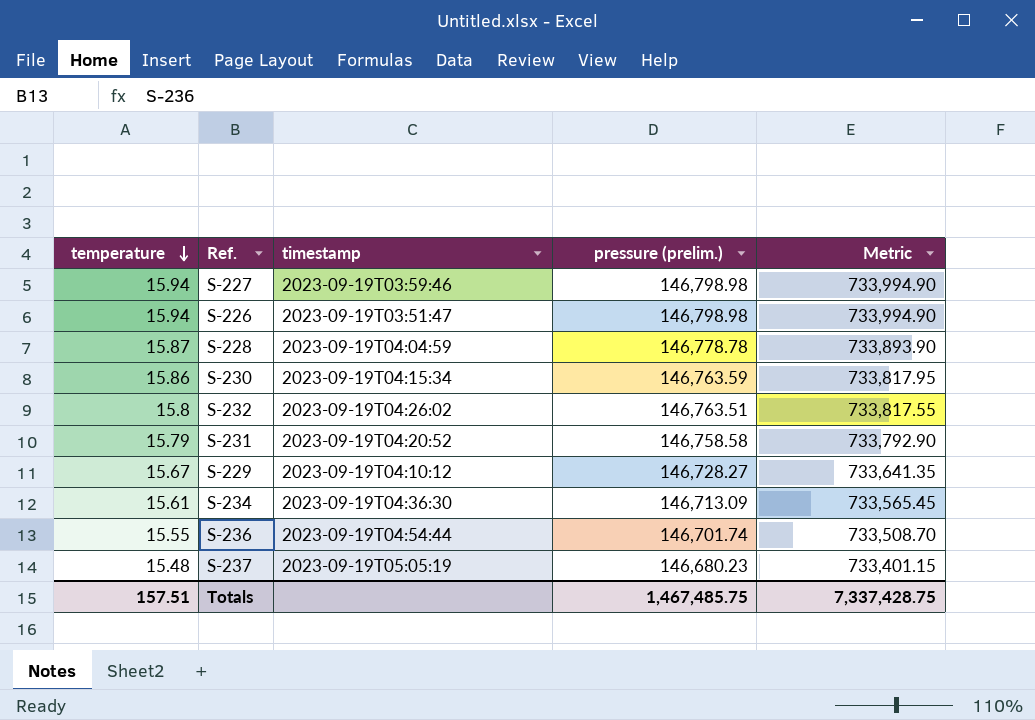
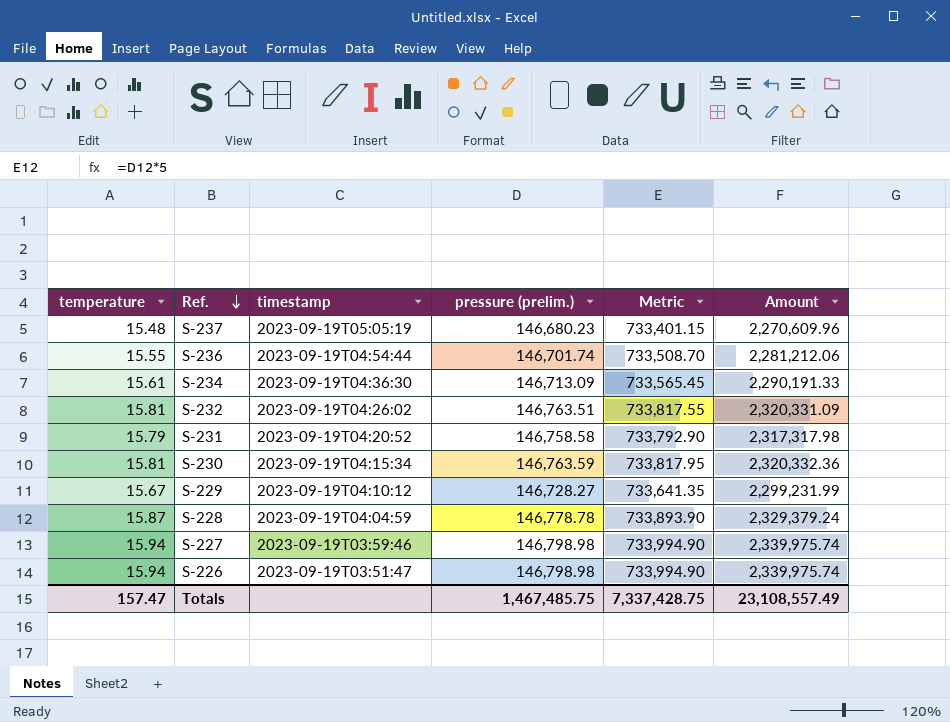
row order: temperature descending -> Ref. descending
column Amount | formula: none -> [temperature] * [pressure (prelim.)]
S-232 | temperature: 15.8 -> 15.81
S-230 | temperature: 15.86 -> 15.81
Totals | temperature: 157.51 -> 157.47

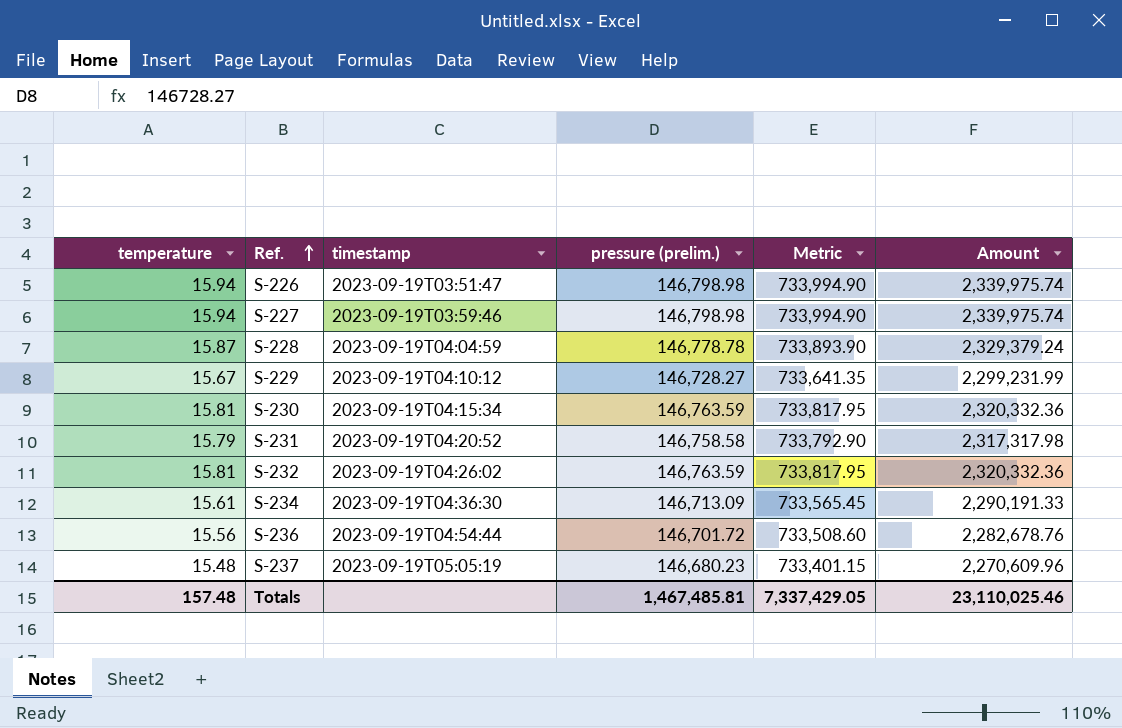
row order: Ref. descending -> Ref. ascending
S-232 | pressure (prelim.): 146,763.51 -> 146,763.59
S-232 | Metric: 733,817.55 -> 733,817.95
S-232 | Amount: 2,320,331.09 -> 2,320,332.36
S-236 | temperature: 15.55 -> 15.56
S-236 | pressure (prelim.): 146,701.74 -> 146,701.72
S-236 | Metric: 733,508.70 -> 733,508.60
S-236 | Amount: 2,281,212.06 -> 2,282,678.76
Totals | temperature: 157.47 -> 157.48
Totals | pressure (prelim.): 1,467,485.75 -> 1,467,485.81
Totals | Metric: 7,337,428.75 -> 7,337,429.05
Totals | Amount: 23,108,557.49 -> 23,110,025.46

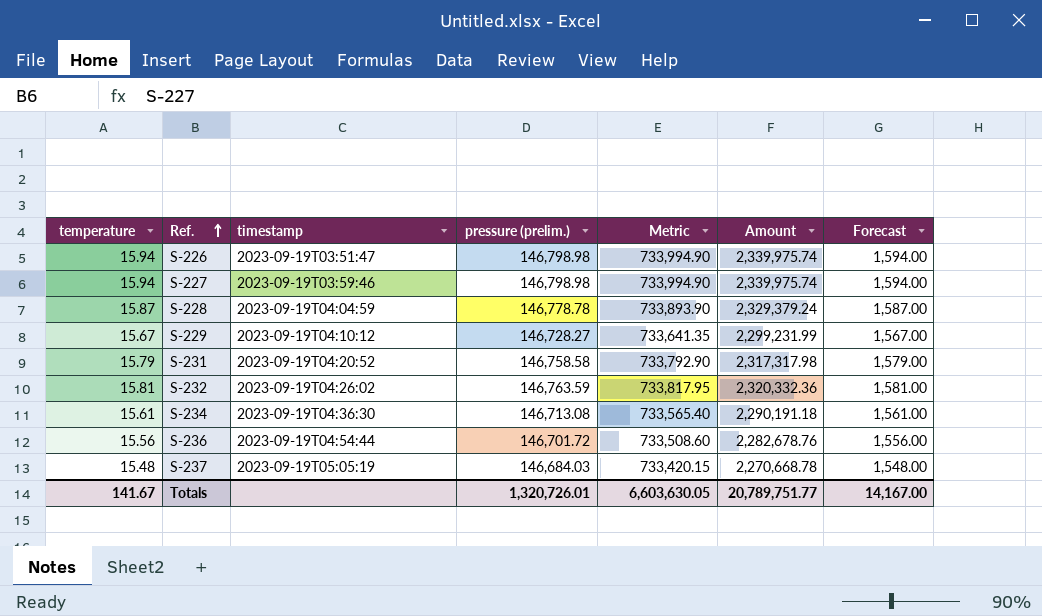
column Forecast | formula: none -> [temperature] * 100
row S-230: 15.81 | 2023-09-19T04:15:34 | 146,763.59 | 733,817.95 | 2,320,332.36 -> none
S-234 | pressure (prelim.): 146,713.09 -> 146,713.08
S-234 | Metric: 733,565.45 -> 733,565.40
S-234 | Amount: 2,290,191.33 -> 2,290,191.18
S-237 | pressure (prelim.): 146,680.23 -> 146,684.03
S-237 | Metric: 733,401.15 -> 733,420.15
S-237 | Amount: 2,270,609.96 -> 2,270,668.78
Totals | temperature: 157.48 -> 141.67
Totals | pressure (prelim.): 1,467,485.81 -> 1,320,726.01
Totals | Metric: 7,337,429.05 -> 6,603,630.05
Totals | Amount: 23,110,025.46 -> 20,789,751.77

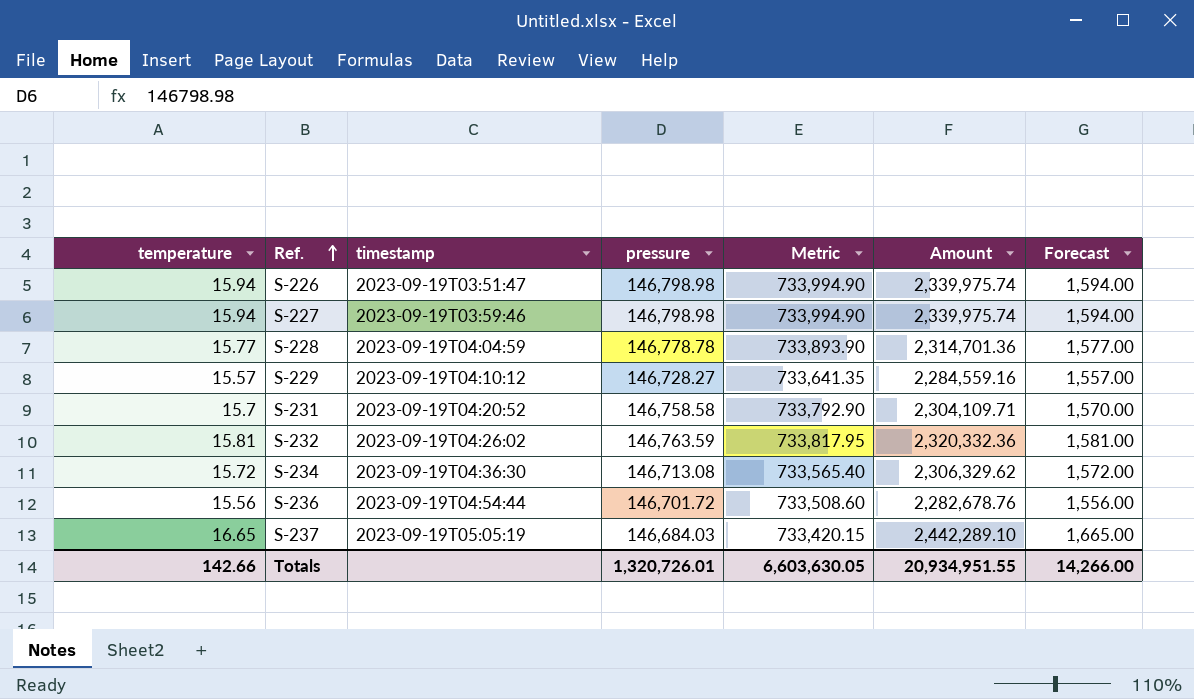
column name: pressure (prelim.) -> pressure
S-228 | temperature: 15.87 -> 15.77
S-228 | Amount: 2,329,379.24 -> 2,314,701.36
S-228 | Forecast: 1,587.00 -> 1,577.00
S-229 | temperature: 15.67 -> 15.57
S-229 | Amount: 2,299,231.99 -> 2,284,559.16
S-229 | Forecast: 1,567.00 -> 1,557.00
S-231 | temperature: 15.79 -> 15.7
S-231 | Amount: 2,317,317.98 -> 2,304,109.71
S-231 | Forecast: 1,579.00 -> 1,570.00
S-234 | temperature: 15.61 -> 15.72
S-234 | Amount: 2,290,191.18 -> 2,306,329.62
S-234 | Forecast: 1,561.00 -> 1,572.00
S-237 | temperature: 15.48 -> 16.65
S-237 | Amount: 2,270,668.78 -> 2,442,289.10
S-237 | Forecast: 1,548.00 -> 1,665.00
Totals | temperature: 141.67 -> 142.66
Totals | Amount: 20,789,751.77 -> 20,934,951.55
Totals | Forecast: 14,167.00 -> 14,266.00

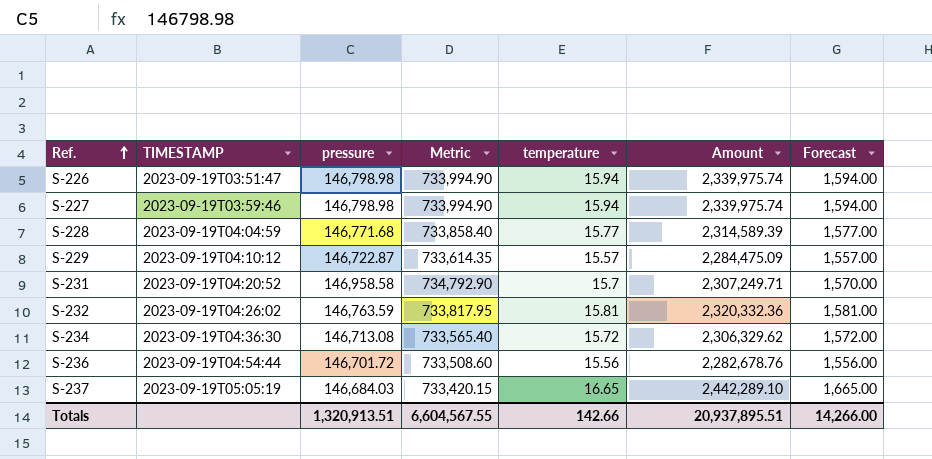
column name: timestamp -> TIMESTAMP
column temperature | position: 1 -> 5
S-228 | pressure: 146,778.78 -> 146,771.68
S-228 | Metric: 733,893.90 -> 733,858.40
S-228 | Amount: 2,314,701.36 -> 2,314,589.39
S-229 | pressure: 146,728.27 -> 146,722.87
S-229 | Metric: 733,641.35 -> 733,614.35
S-229 | Amount: 2,284,559.16 -> 2,284,475.09
S-231 | pressure: 146,758.58 -> 146,958.58
S-231 | Metric: 733,792.90 -> 734,792.90
S-231 | Amount: 2,304,109.71 -> 2,307,249.71
Totals | pressure: 1,320,726.01 -> 1,320,913.51
Totals | Metric: 6,603,630.05 -> 6,604,567.55
Totals | Amount: 20,934,951.55 -> 20,937,895.51

